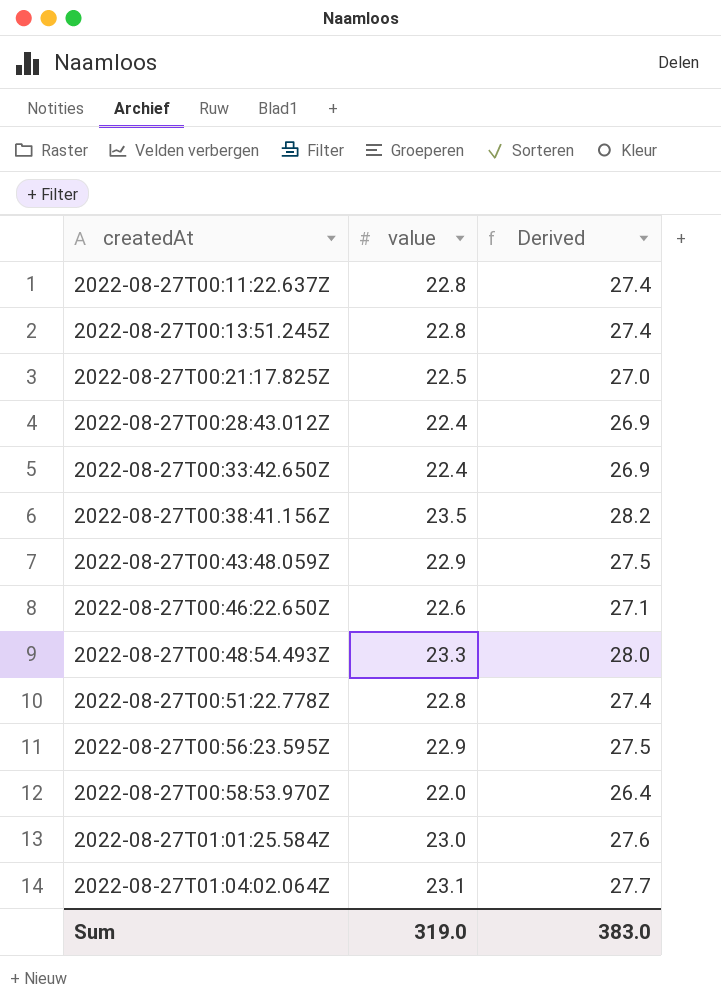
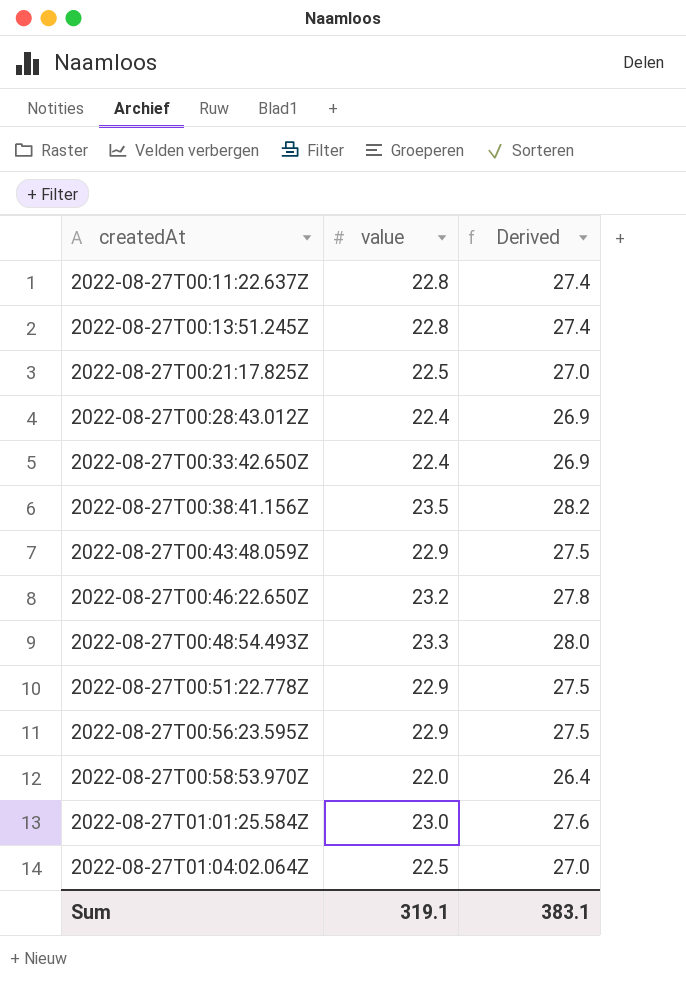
2022-08-27T00:46:22.650Z | value: 22.6 -> 23.2
2022-08-27T00:46:22.650Z | Derived: 27.1 -> 27.8
2022-08-27T00:51:22.778Z | value: 22.8 -> 22.9
2022-08-27T00:51:22.778Z | Derived: 27.4 -> 27.5
2022-08-27T01:04:02.064Z | value: 23.1 -> 22.5
2022-08-27T01:04:02.064Z | Derived: 27.7 -> 27.0
Sum | value: 319.0 -> 319.1
Sum | Derived: 383.0 -> 383.1

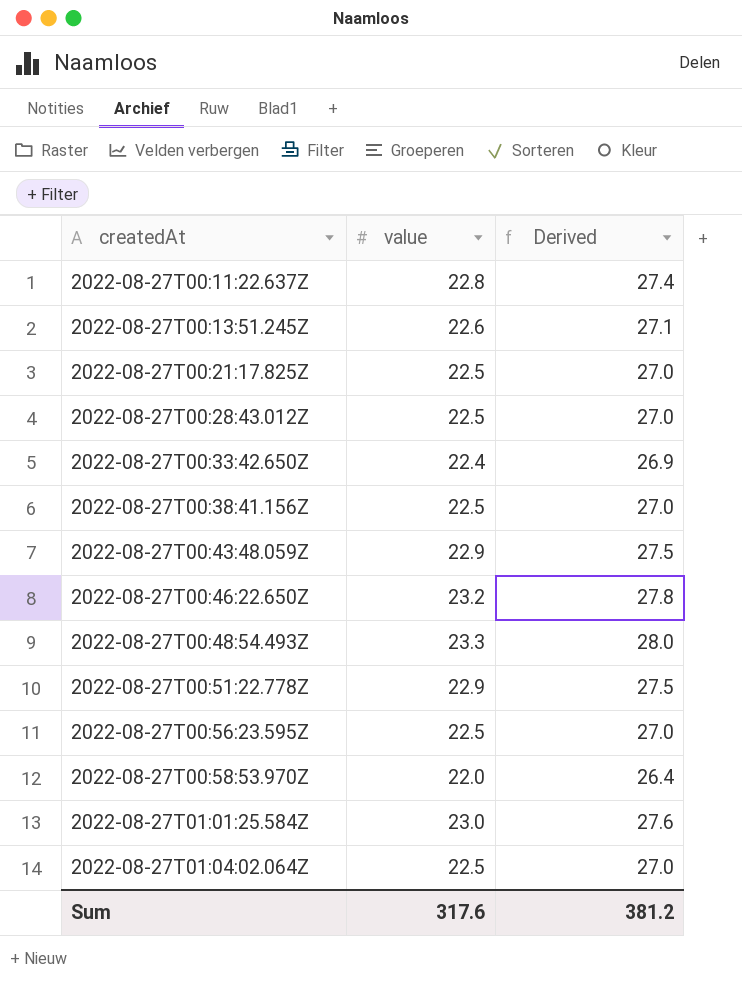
2022-08-27T00:13:51.245Z | value: 22.8 -> 22.6
2022-08-27T00:13:51.245Z | Derived: 27.4 -> 27.1
2022-08-27T00:28:43.012Z | value: 22.4 -> 22.5
2022-08-27T00:28:43.012Z | Derived: 26.9 -> 27.0
2022-08-27T00:38:41.156Z | value: 23.5 -> 22.5
2022-08-27T00:38:41.156Z | Derived: 28.2 -> 27.0
2022-08-27T00:56:23.595Z | value: 22.9 -> 22.5
2022-08-27T00:56:23.595Z | Derived: 27.5 -> 27.0
Sum | value: 319.1 -> 317.6
Sum | Derived: 383.1 -> 381.2

